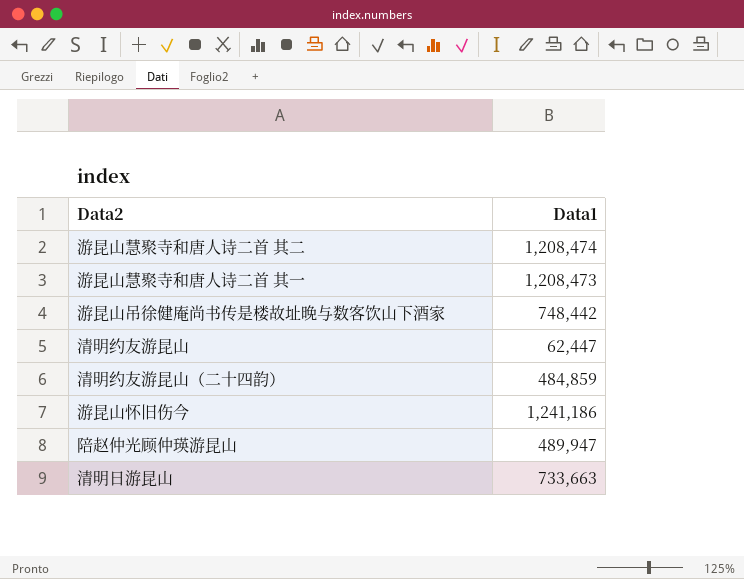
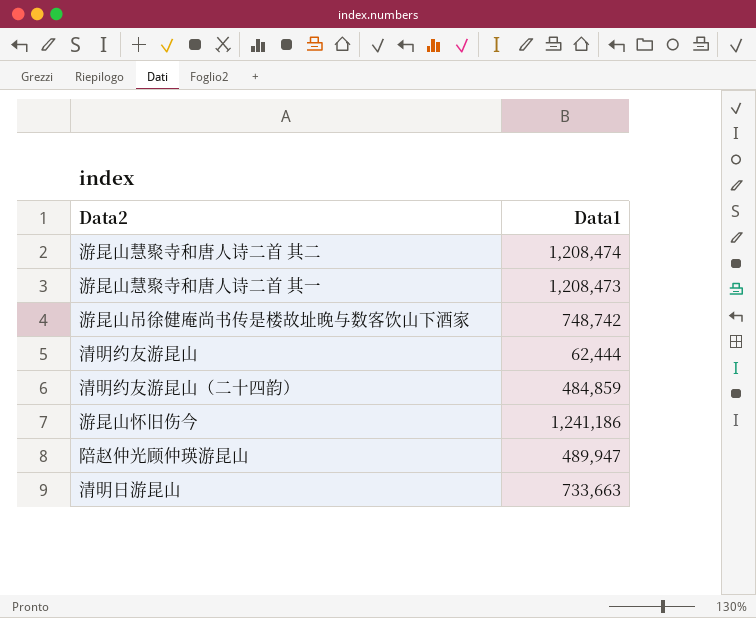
游昆山吊徐健庵尚书传是楼故址晚与数客饮山下酒家 | Data1: 748,442 -> 748,742
清明约友游昆山 | Data1: 62,447 -> 62,444

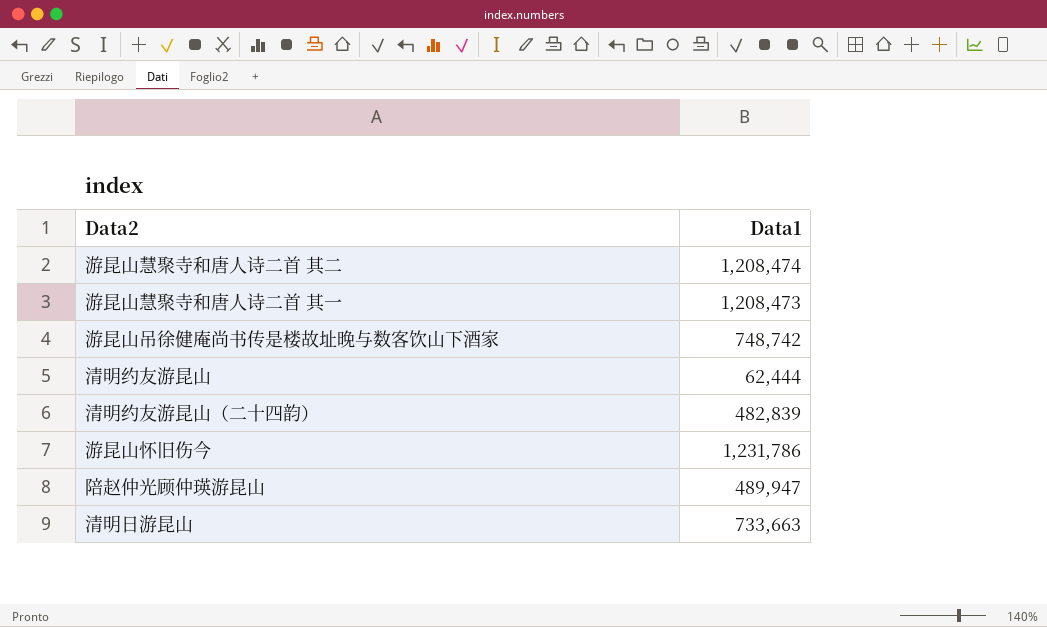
清明约友游昆山（二十四韵） | Data1: 484,859 -> 482,839
游昆山怀旧伤今 | Data1: 1,241,186 -> 1,231,786

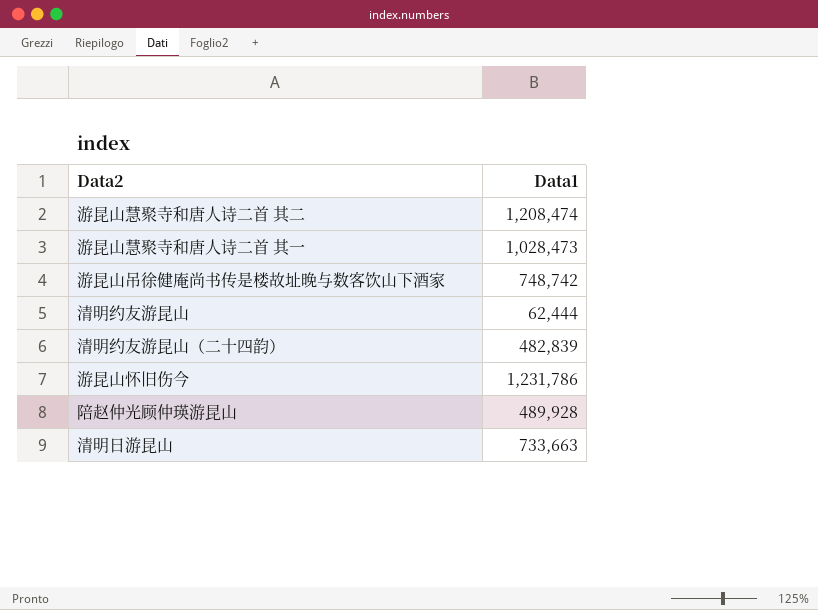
游昆山慧聚寺和唐人诗二首 其一 | Data1: 1,208,473 -> 1,028,473
陪赵仲光顾仲瑛游昆山 | Data1: 489,947 -> 489,928

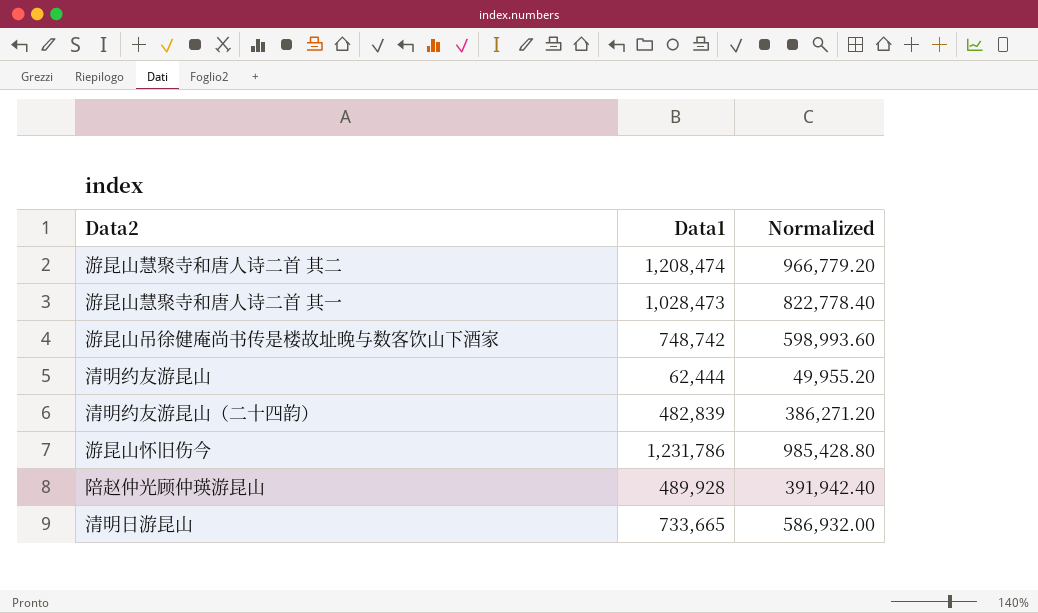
column Normalized | formula: none -> [Data1] * 0.8
清明日游昆山 | Data1: 733,663 -> 733,665

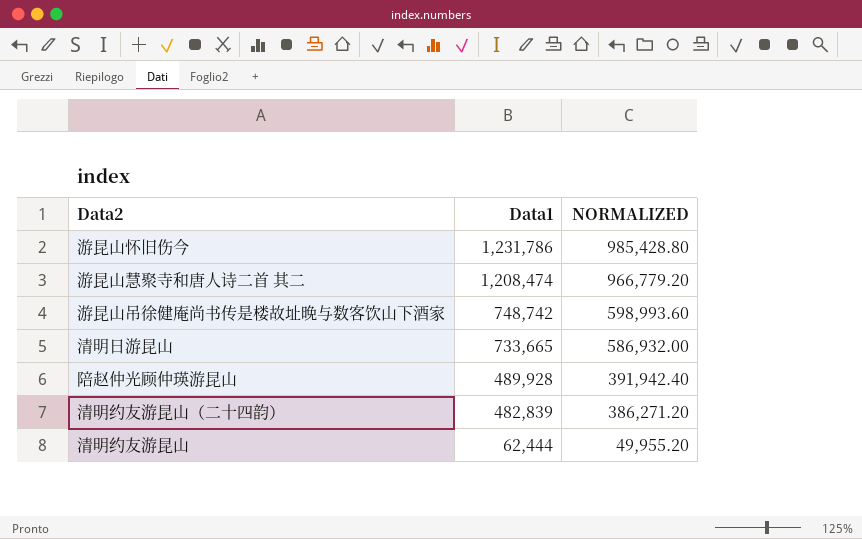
row order: none -> Data1 descending
column name: Normalized -> NORMALIZED
row 游昆山慧聚寺和唐人诗二首 其一: 1,028,473 | 822,778.40 -> none

